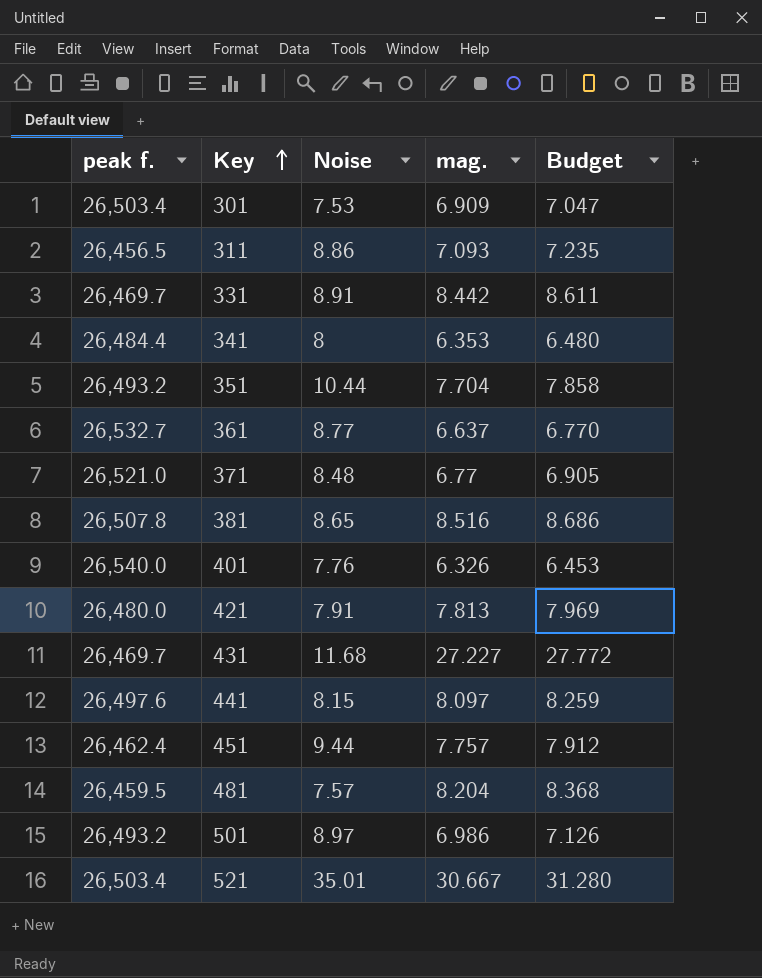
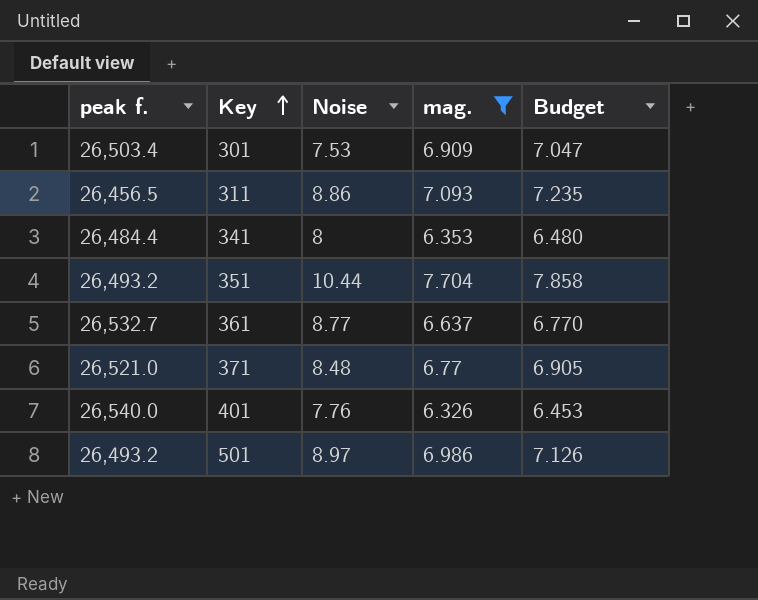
filter: none -> mag. <= 7.704

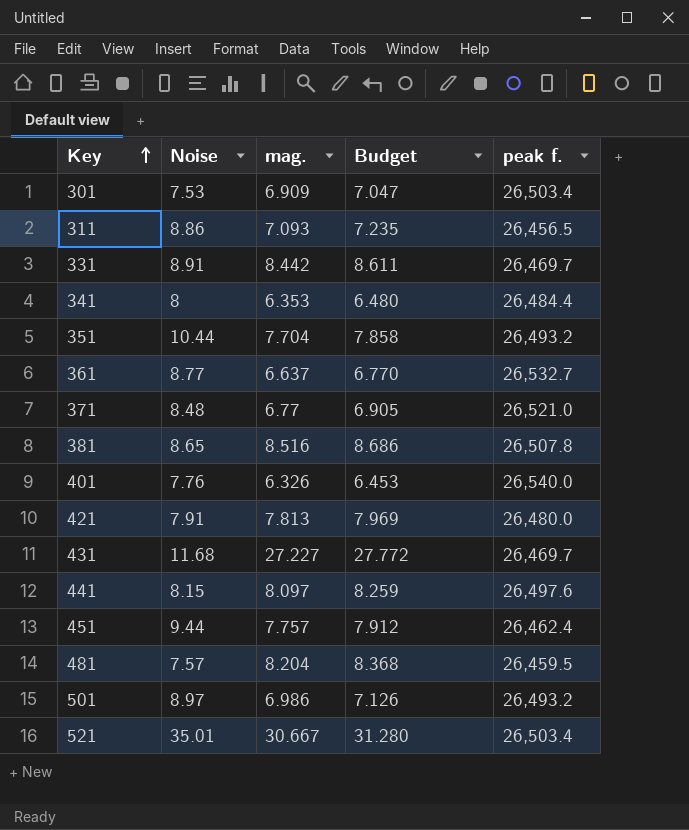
filter: mag. <= 7.704 -> none
column peak f. | position: 1 -> 5

